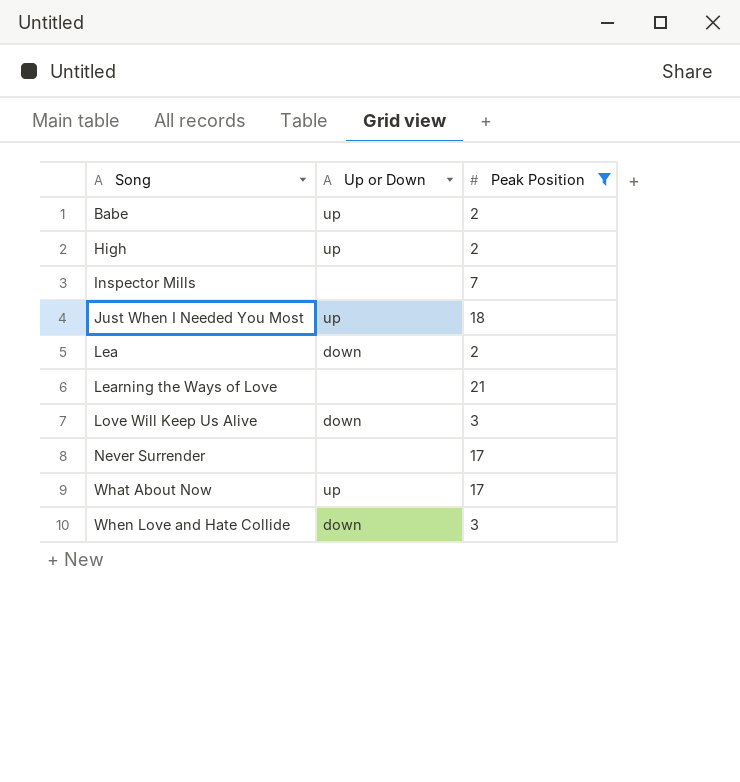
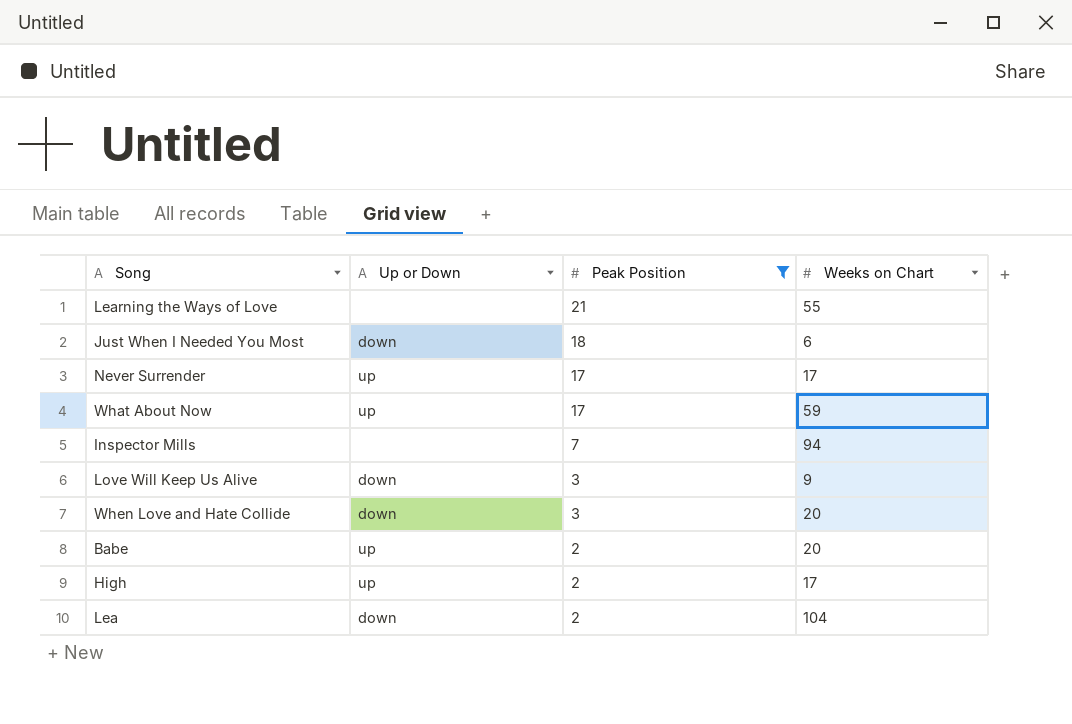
row order: Song ascending -> Peak Position descending
column Weeks on Chart | position: none -> 4
Just When I Needed You Most | Up or Down: up -> down
Never Surrender | Up or Down: none -> up

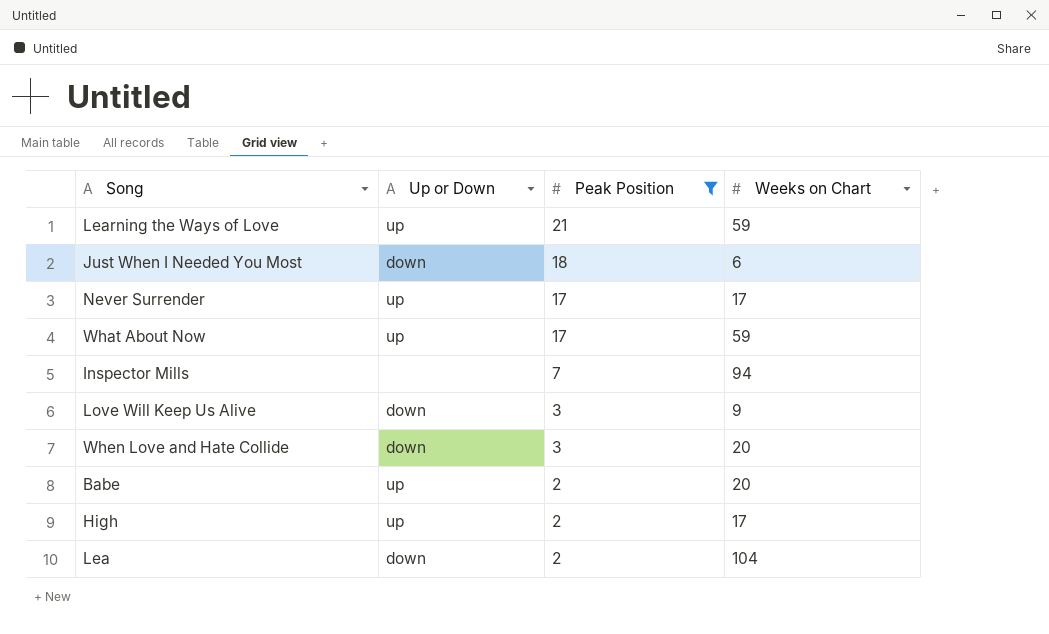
Learning the Ways of Love | Up or Down: none -> up
Learning the Ways of Love | Weeks on Chart: 55 -> 59

